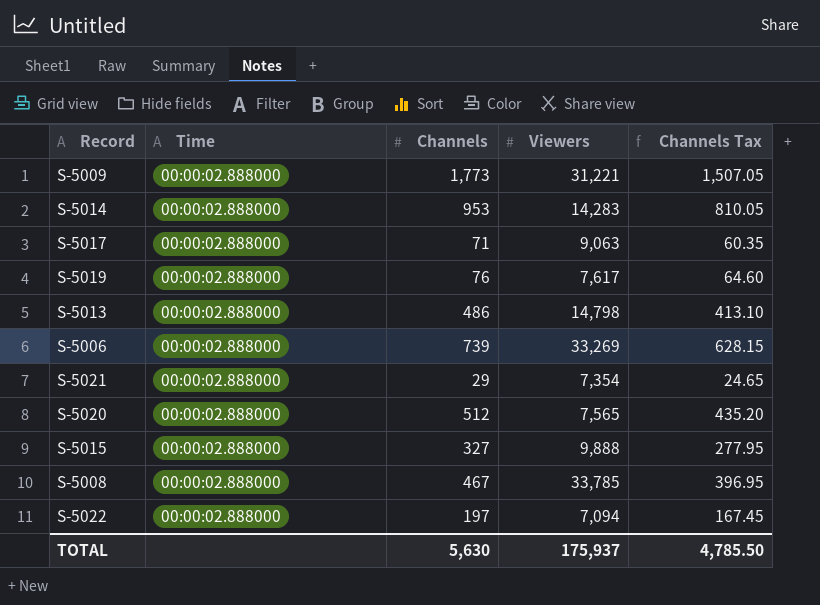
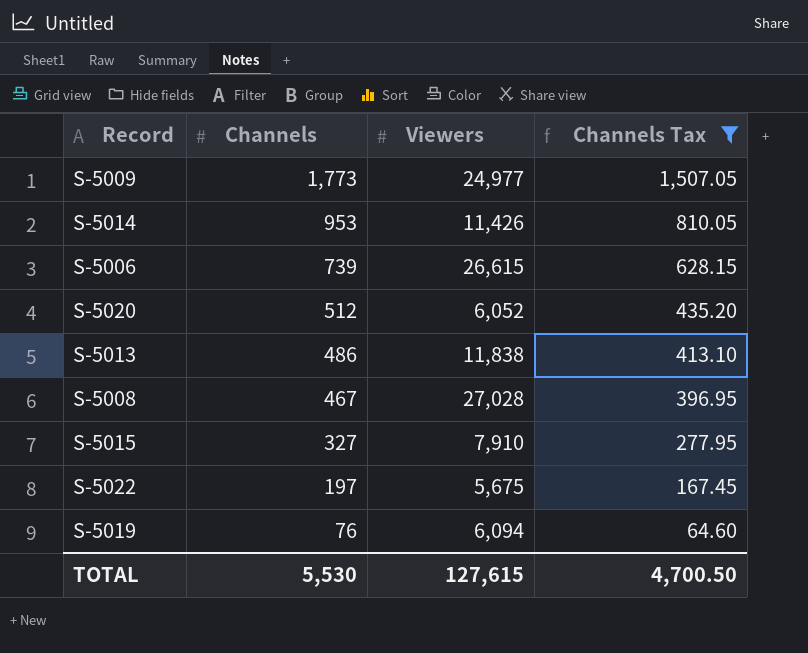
filter: none -> Channels Tax >= 64.60
row order: none -> Channels descending
column Time | position: 2 -> none
S-5009 | Viewers: 31,221 -> 24,977
S-5014 | Viewers: 14,283 -> 11,426
S-5006 | Viewers: 33,269 -> 26,615
S-5020 | Viewers: 7,565 -> 6,052
S-5013 | Viewers: 14,798 -> 11,838
S-5008 | Viewers: 33,785 -> 27,028
S-5015 | Viewers: 9,888 -> 7,910
S-5022 | Viewers: 7,094 -> 5,675
S-5019 | Viewers: 7,617 -> 6,094
TOTAL | Channels: 5,630 -> 5,530
TOTAL | Viewers: 175,937 -> 127,615
TOTAL | Channels Tax: 4,785.50 -> 4,700.50

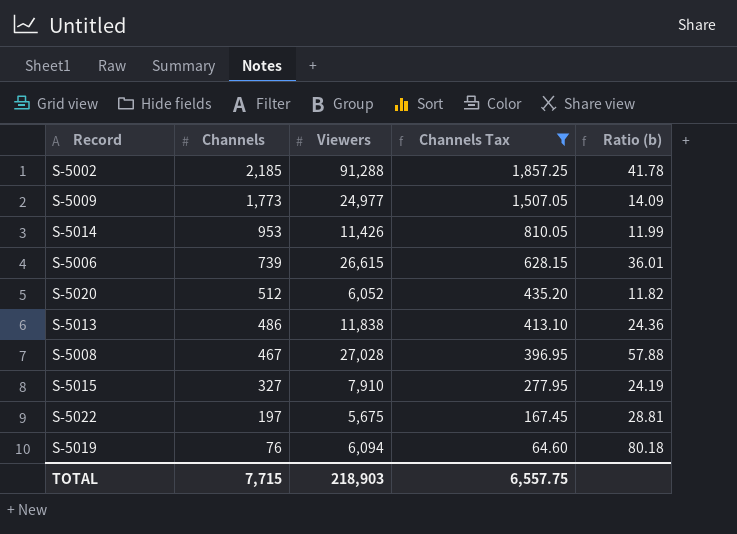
column Ratio (b) | formula: none -> [Viewers] / [Channels]
row S-5002: none -> 2,185 | 91,288 | 1,857.25 | 41.78
TOTAL | Channels: 5,530 -> 7,715
TOTAL | Viewers: 127,615 -> 218,903
TOTAL | Channels Tax: 4,700.50 -> 6,557.75

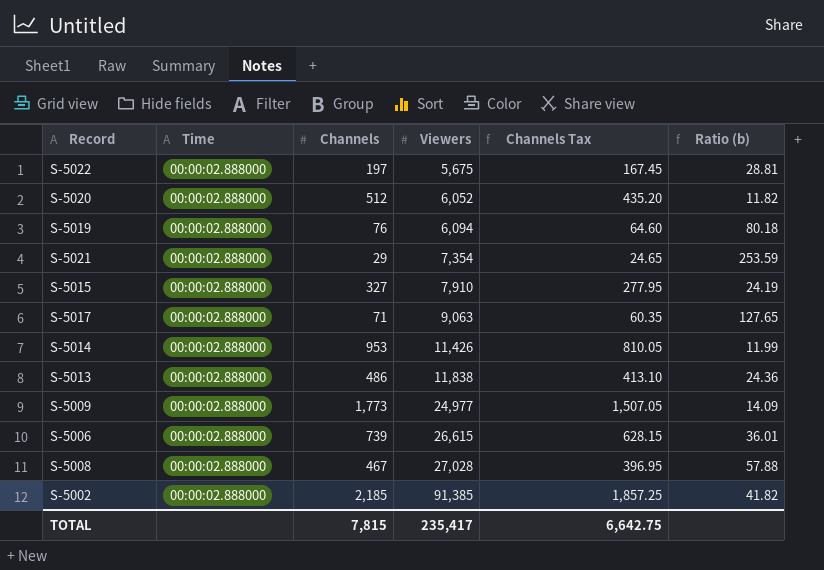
filter: Channels Tax >= 64.60 -> none
row order: Channels descending -> Viewers ascending
column Time | position: none -> 2
S-5002 | Viewers: 91,288 -> 91,385
S-5002 | Ratio (b): 41.78 -> 41.82
TOTAL | Channels: 7,715 -> 7,815
TOTAL | Viewers: 218,903 -> 235,417
TOTAL | Channels Tax: 6,557.75 -> 6,642.75

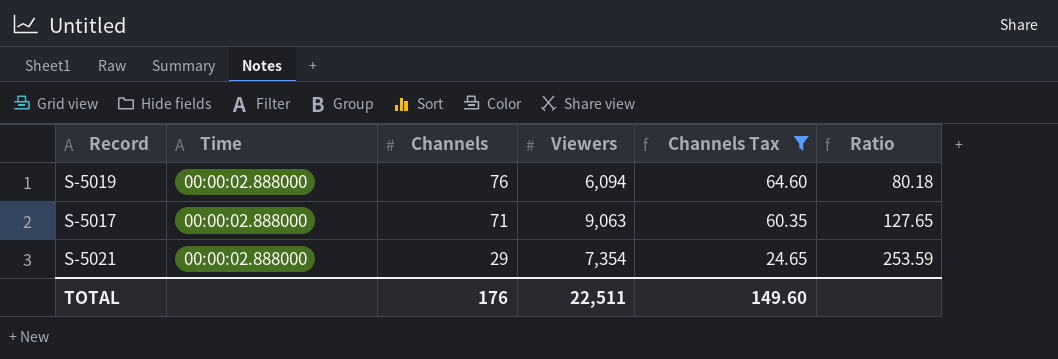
filter: none -> Channels Tax <= 64.60
row order: Viewers ascending -> Channels descending
column name: Ratio (b) -> Ratio
TOTAL | Channels: 7,815 -> 176
TOTAL | Viewers: 235,417 -> 22,511
TOTAL | Channels Tax: 6,642.75 -> 149.60

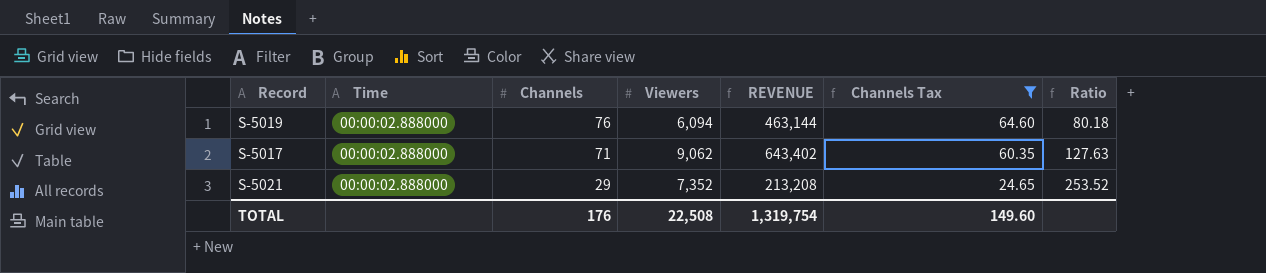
column REVENUE | formula: none -> [Channels] * [Viewers]
S-5017 | Viewers: 9,063 -> 9,062
S-5017 | Ratio: 127.65 -> 127.63
S-5021 | Viewers: 7,354 -> 7,352
S-5021 | Ratio: 253.59 -> 253.52
TOTAL | Viewers: 22,511 -> 22,508

